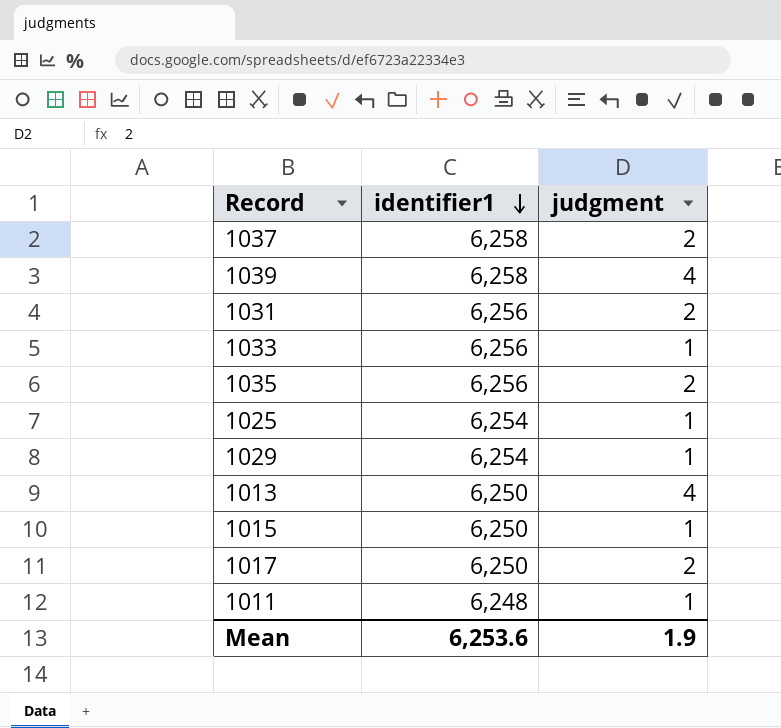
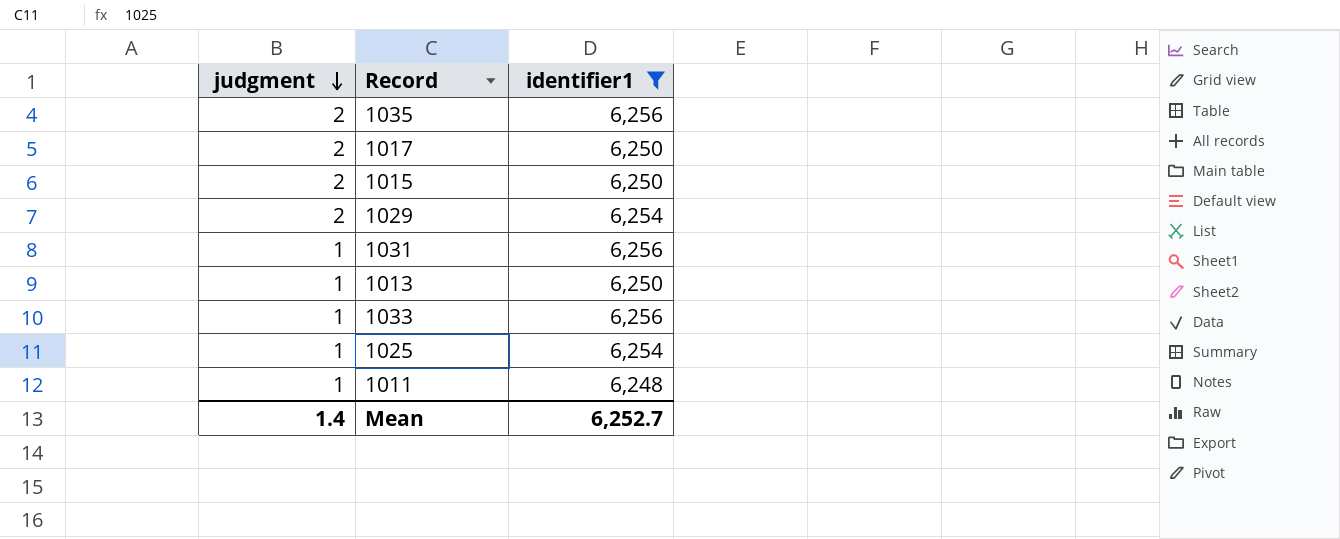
filter: none -> identifier1 != 6,258
row order: identifier1 descending -> judgment descending
column judgment | position: 3 -> 1
1015 | judgment: 1 -> 2
1029 | judgment: 1 -> 2
1031 | judgment: 2 -> 1
1013 | judgment: 4 -> 1
Mean | judgment: 1.9 -> 1.4
Mean | identifier1: 6,253.6 -> 6,252.7

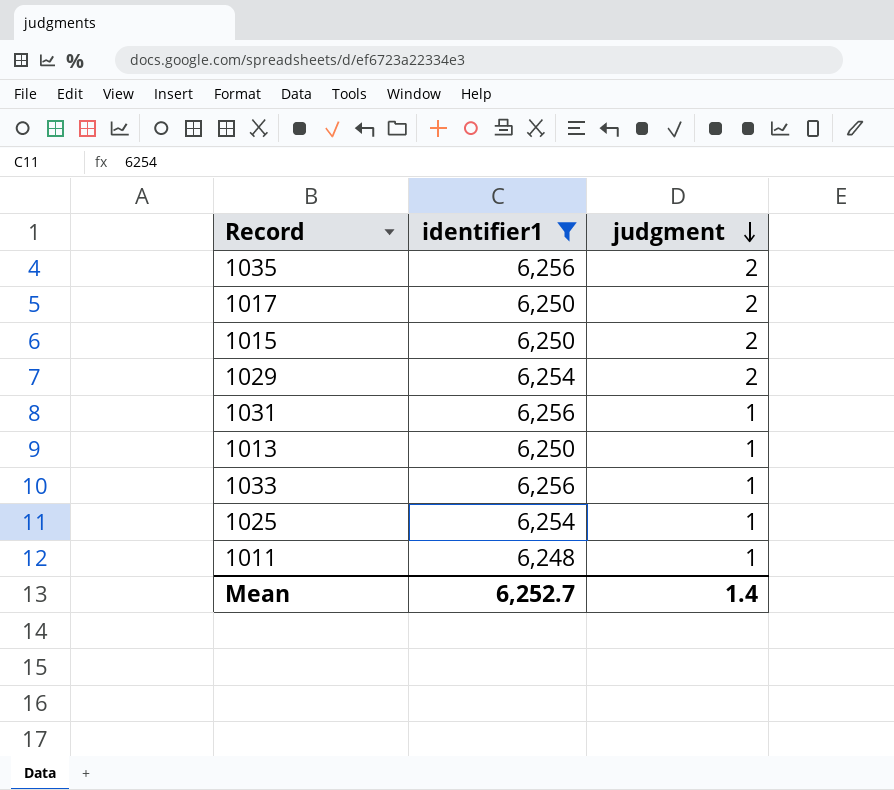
column judgment | position: 1 -> 3

